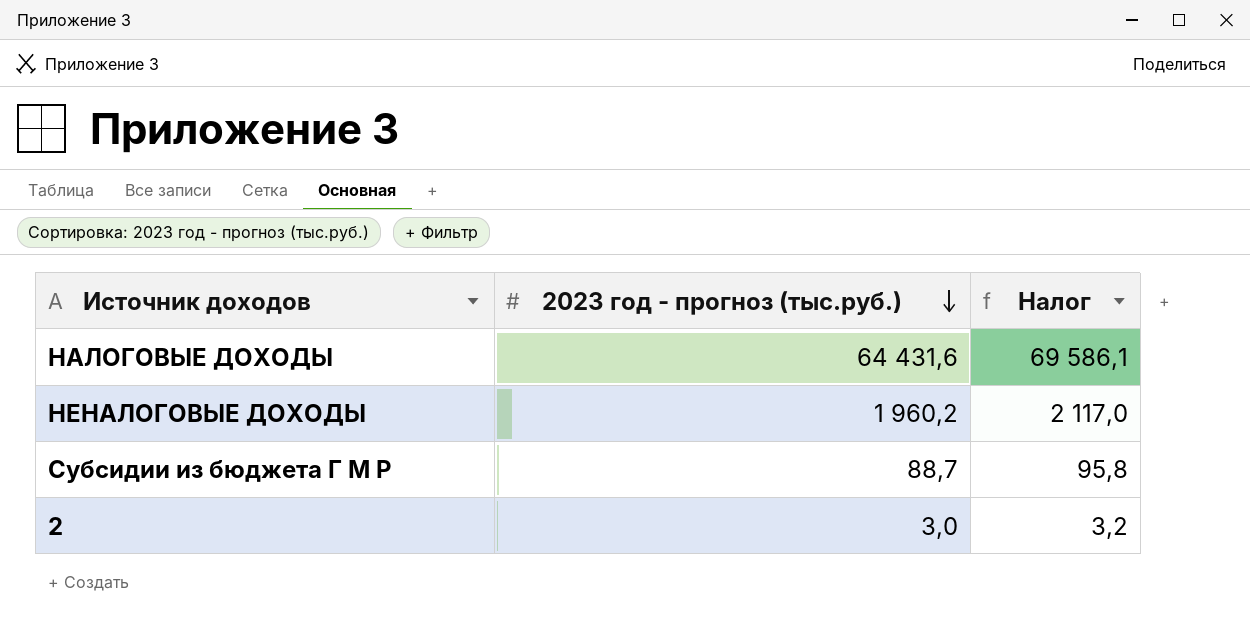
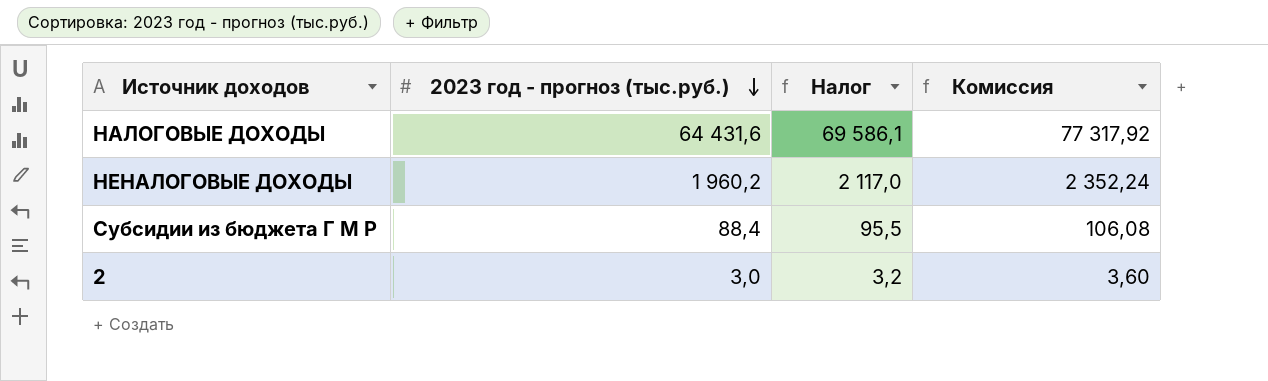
column Комиссия | formula: none -> [2023 год - прогноз (тыс.руб.)] * 1,2
Субсидии из бюджета Г М Р | 2023 год - прогноз (тыс.руб.): 88,7 -> 88,4
Субсидии из бюджета Г М Р | Налог: 95,8 -> 95,5

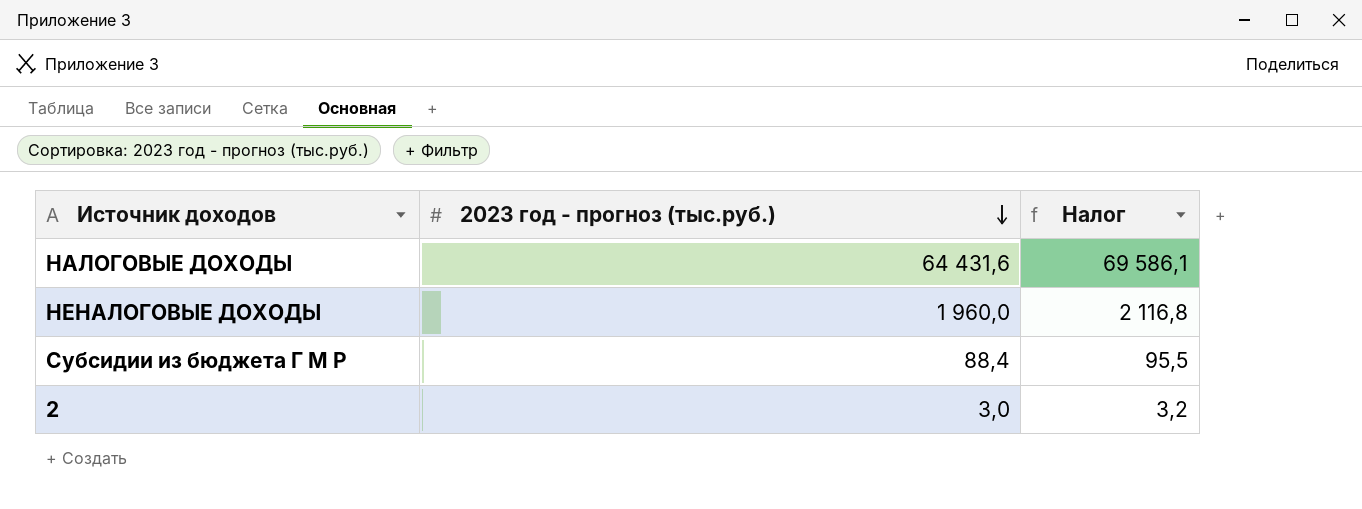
column Комиссия | formula: [2023 год - прогноз (тыс.руб.)] * 1,2 -> none
НЕНАЛОГОВЫЕ ДОХОДЫ | 2023 год - прогноз (тыс.руб.): 1 960,2 -> 1 960,0
НЕНАЛОГОВЫЕ ДОХОДЫ | Налог: 2 117,0 -> 2 116,8

